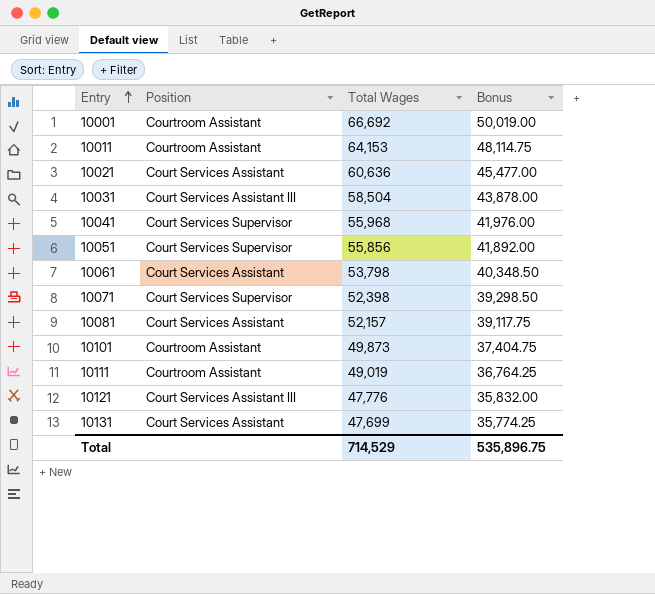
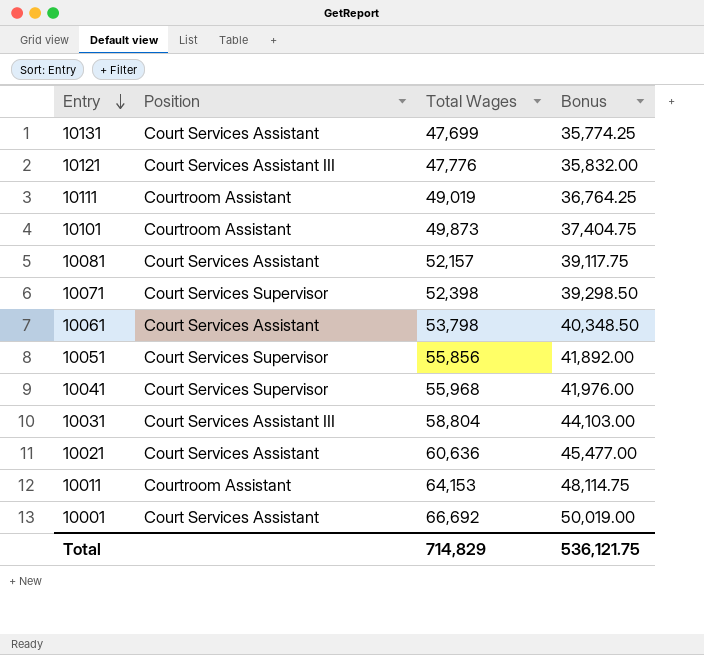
row order: Entry ascending -> Entry descending
10031 | Total Wages: 58,504 -> 58,804
10031 | Bonus: 43,878.00 -> 44,103.00
10001 | Position: Courtroom Assistant -> Court Services Assistant
Total | Total Wages: 714,529 -> 714,829
Total | Bonus: 535,896.75 -> 536,121.75

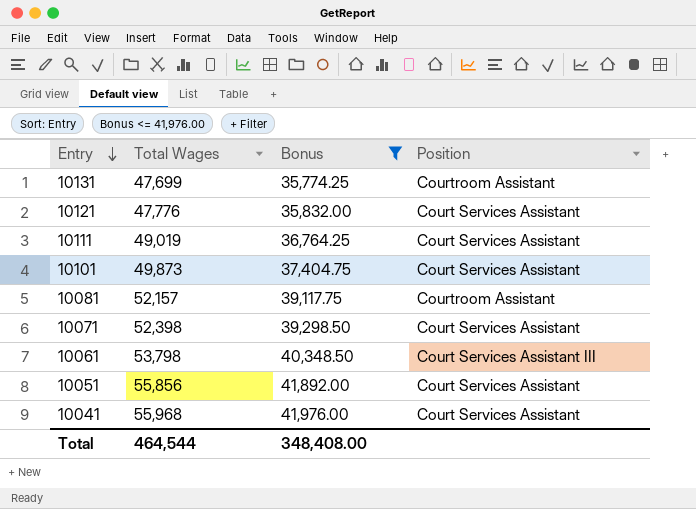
filter: none -> Bonus <= 41,976.00
column Position | position: 2 -> 4
10131 | Position: Court Services Assistant -> Courtroom Assistant
10121 | Position: Court Services Assistant III -> Court Services Assistant
10111 | Position: Courtroom Assistant -> Court Services Assistant
10101 | Position: Courtroom Assistant -> Court Services Assistant
10081 | Position: Court Services Assistant -> Courtroom Assistant
10071 | Position: Court Services Supervisor -> Court Services Assistant
10061 | Position: Court Services Assistant -> Court Services Assistant III
10051 | Position: Court Services Supervisor -> Court Services Assistant
10041 | Position: Court Services Supervisor -> Court Services Assistant
Total | Total Wages: 714,829 -> 464,544
Total | Bonus: 536,121.75 -> 348,408.00

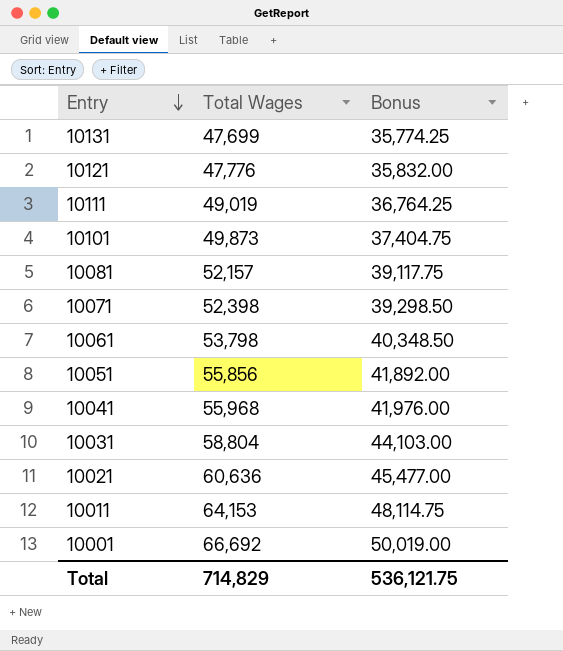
filter: Bonus <= 41,976.00 -> none
column Position | position: 4 -> none
Total | Total Wages: 464,544 -> 714,829
Total | Bonus: 348,408.00 -> 536,121.75

